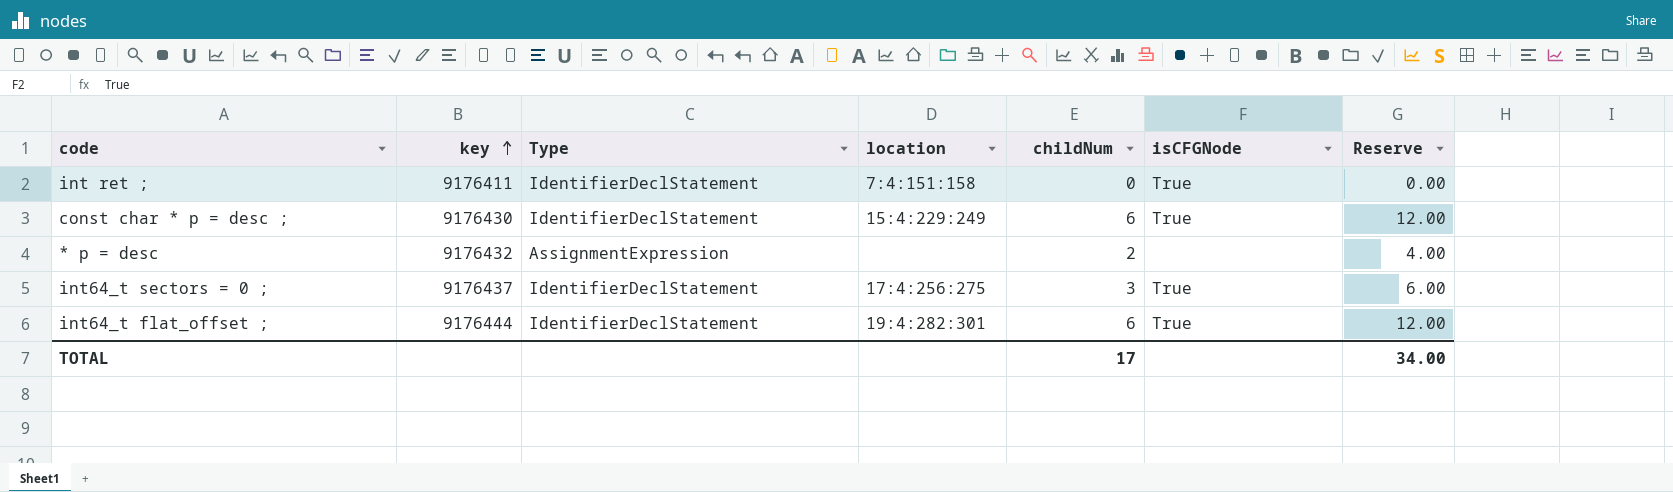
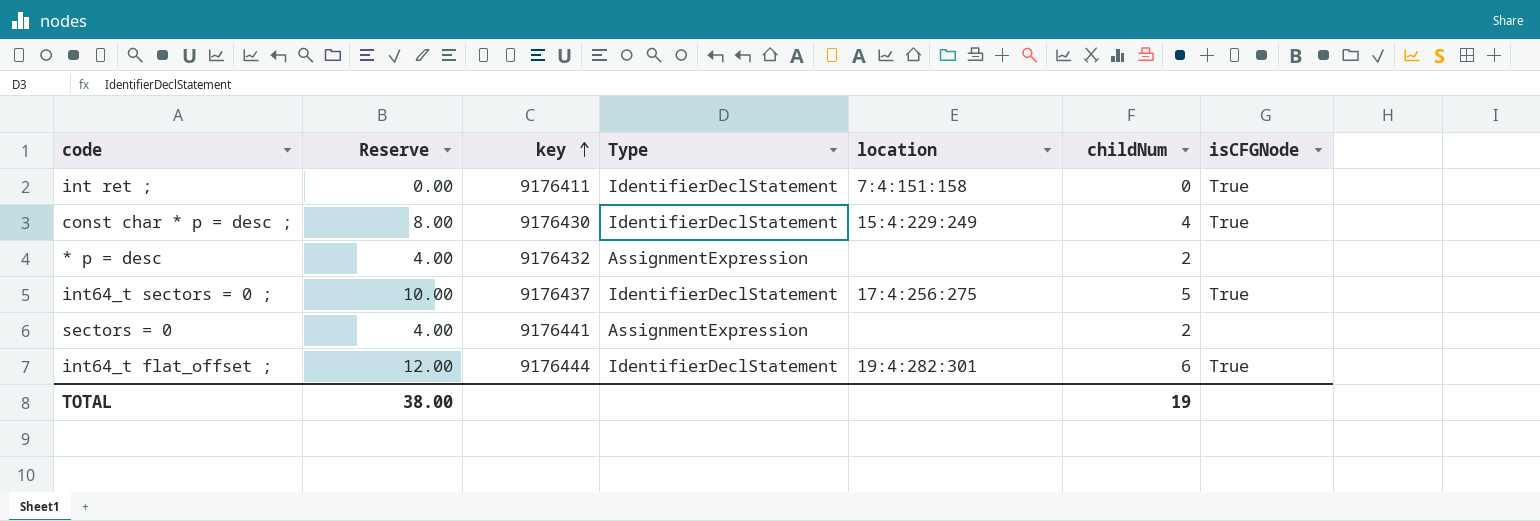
column Reserve | position: 7 -> 2
const char * p = desc ; | Reserve: 12.00 -> 8.00
const char * p = desc ; | childNum: 6 -> 4
int64_t sectors = 0 ; | Reserve: 6.00 -> 10.00
int64_t sectors = 0 ; | childNum: 3 -> 5
row sectors = 0: none -> 4.00 | 9176441 | AssignmentExpression | none | 2 | none
TOTAL | Reserve: 34.00 -> 38.00
TOTAL | childNum: 17 -> 19

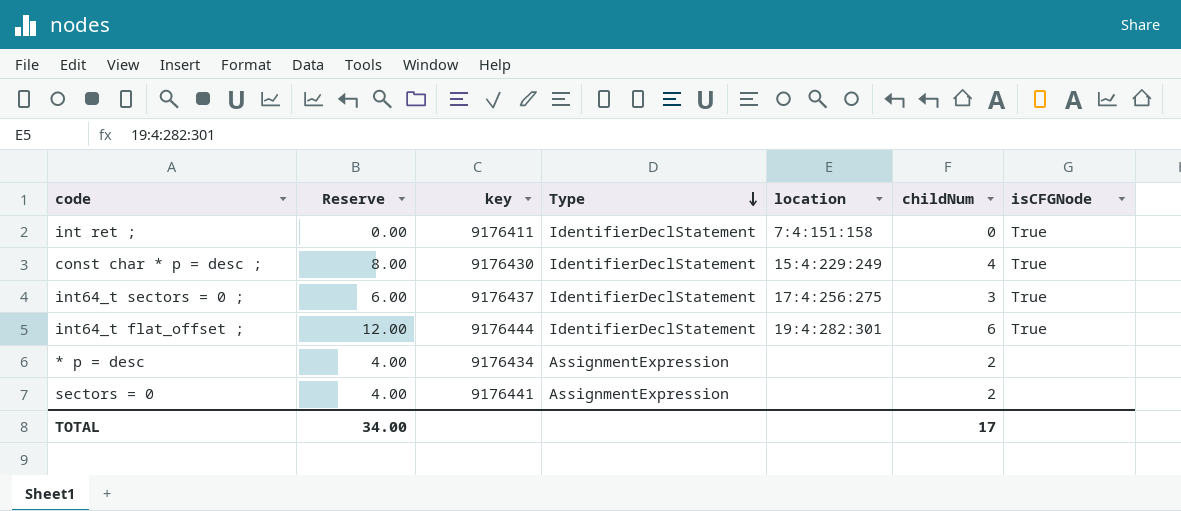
row order: key ascending -> Type descending
int64_t sectors = 0 ; | Reserve: 10.00 -> 6.00
int64_t sectors = 0 ; | childNum: 5 -> 3
* p = desc | key: 9176432 -> 9176434
TOTAL | Reserve: 38.00 -> 34.00
TOTAL | childNum: 19 -> 17

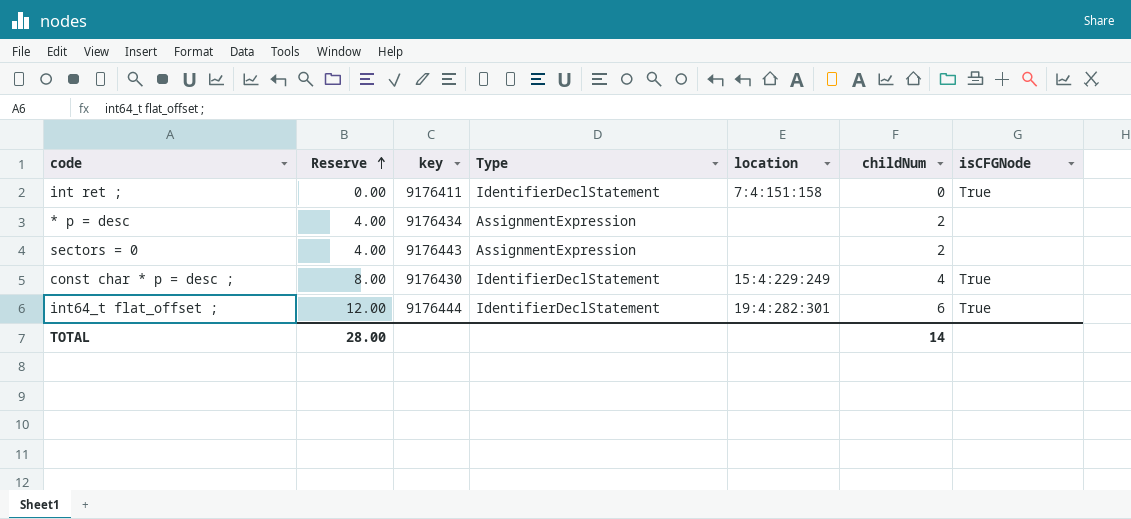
row order: Type descending -> Reserve ascending
row int64_t sectors = 0 ;: 6.00 | 9176437 | IdentifierDeclStatement | 17:4:256:275 | 3 | True -> none
sectors = 0 | key: 9176441 -> 9176443
TOTAL | Reserve: 34.00 -> 28.00
TOTAL | childNum: 17 -> 14

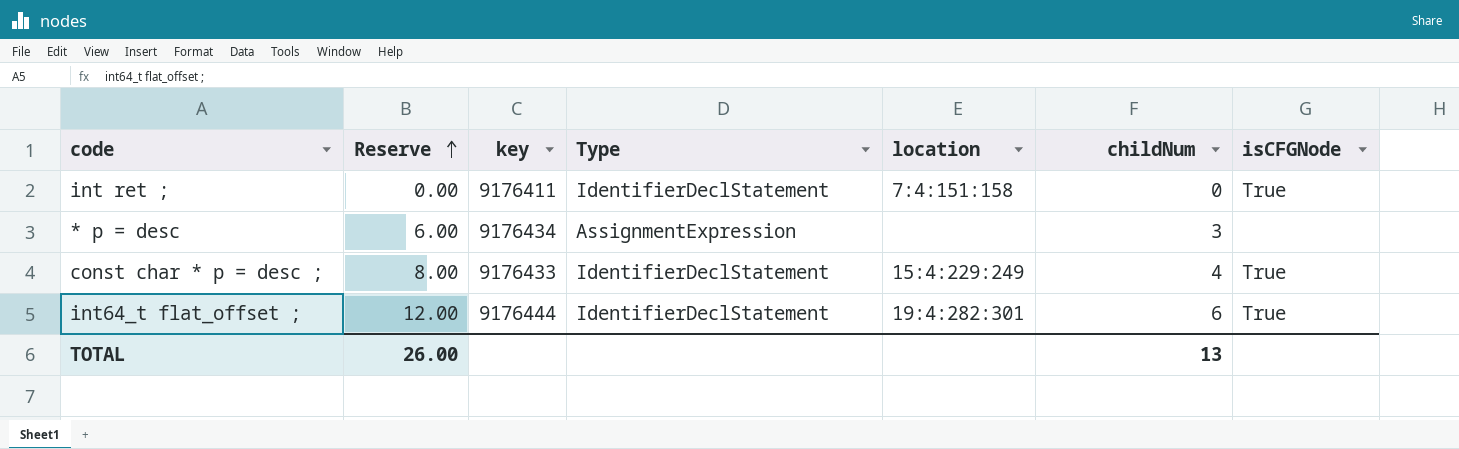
row sectors = 0: 4.00 | 9176443 | AssignmentExpression | none | 2 | none -> none
* p = desc | Reserve: 4.00 -> 6.00
* p = desc | childNum: 2 -> 3
const char * p = desc ; | key: 9176430 -> 9176433
TOTAL | Reserve: 28.00 -> 26.00
TOTAL | childNum: 14 -> 13

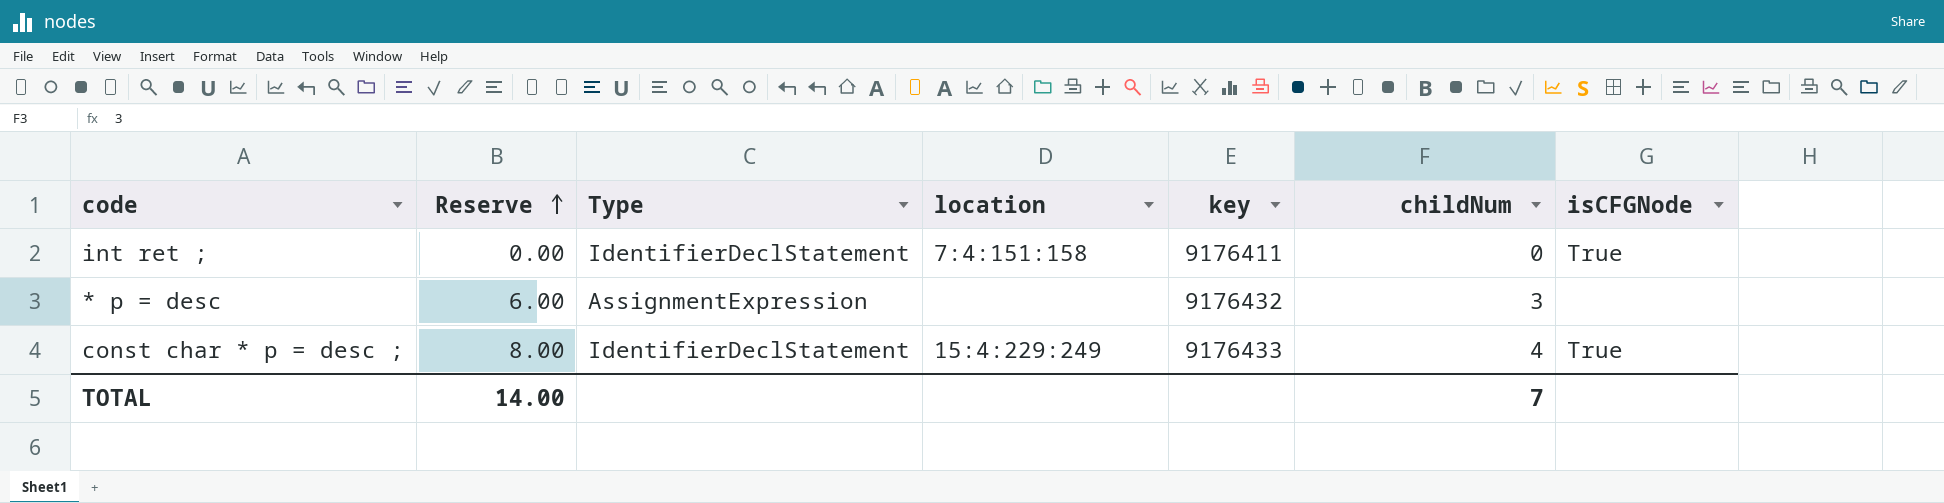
column key | position: 3 -> 5
row int64_t flat_offset ;: 12.00 | 9176444 | IdentifierDeclStatement | 19:4:282:301 | 6 | True -> none
* p = desc | key: 9176434 -> 9176432
TOTAL | Reserve: 26.00 -> 14.00
TOTAL | childNum: 13 -> 7

